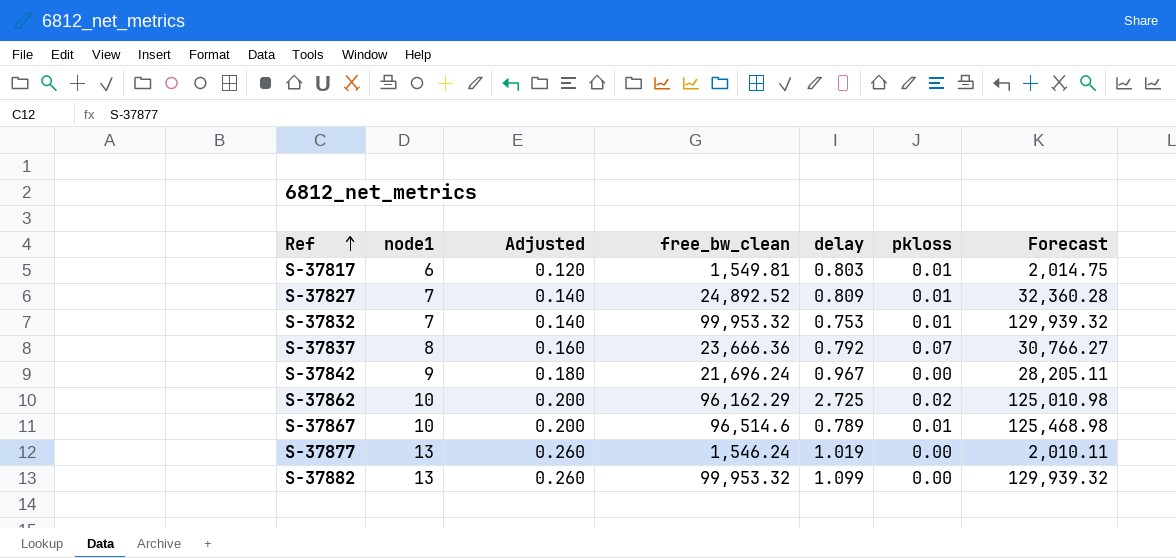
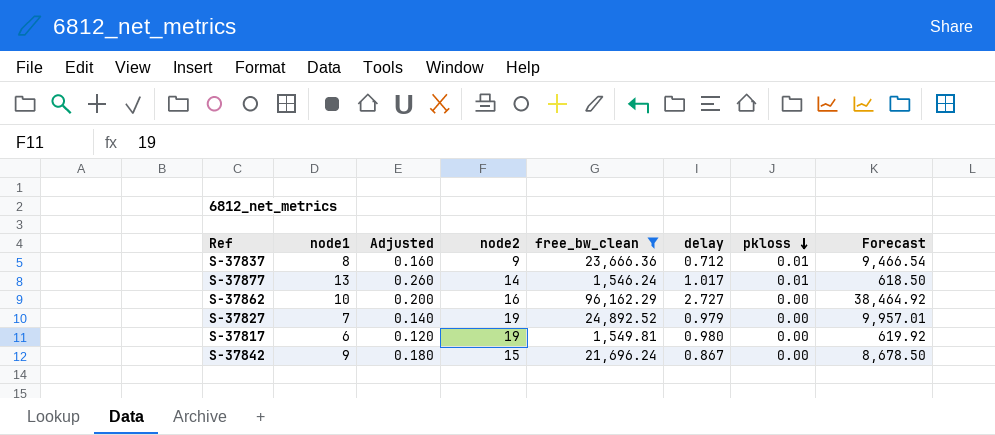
filter: none -> free_bw_clean <= 96,162.29
row order: Ref ascending -> pkloss descending
column node2 | position: none -> 4
column Forecast | formula: [free_bw_clean] * 1.3 -> [free_bw_clean] * 0.4
S-37837 | delay: 0.792 -> 0.712
S-37837 | pkloss: 0.07 -> 0.01
S-37877 | delay: 1.019 -> 1.017
S-37877 | pkloss: 0.00 -> 0.01
S-37862 | delay: 2.725 -> 2.727
S-37862 | pkloss: 0.02 -> 0.00
S-37827 | delay: 0.809 -> 0.979
S-37827 | pkloss: 0.01 -> 0.00
S-37817 | delay: 0.803 -> 0.980
S-37817 | pkloss: 0.01 -> 0.00
S-37842 | delay: 0.967 -> 0.867

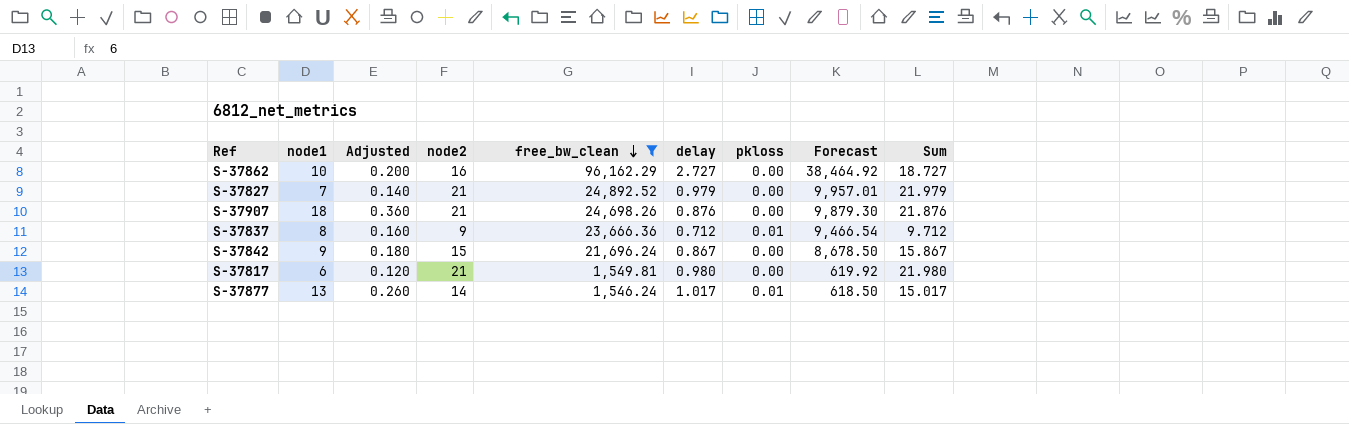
row order: pkloss descending -> free_bw_clean descending
column Sum | formula: none -> [node2] + [delay]
S-37827 | node2: 19 -> 21
row S-37907: none -> 18 | 0.360 | 21 | 24,698.26 | 0.876 | 0.00 | 9,879.30 | 21.876
S-37817 | node2: 19 -> 21

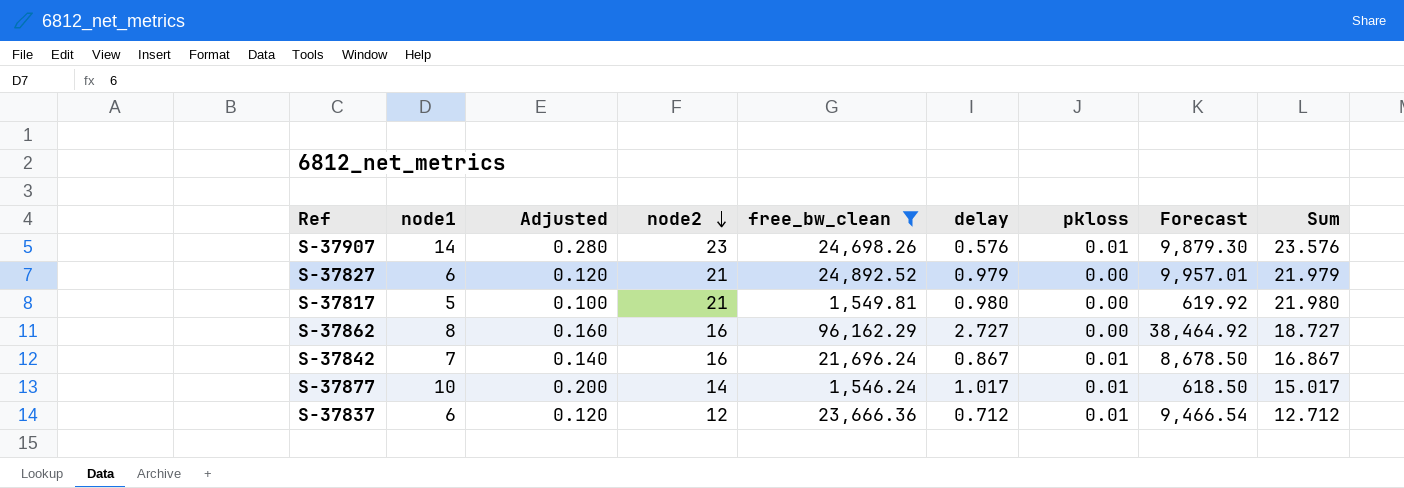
row order: free_bw_clean descending -> node2 descending
S-37907 | node1: 18 -> 14
S-37907 | Adjusted: 0.360 -> 0.280
S-37907 | node2: 21 -> 23
S-37907 | delay: 0.876 -> 0.576
S-37907 | pkloss: 0.00 -> 0.01
S-37907 | Sum: 21.876 -> 23.576
S-37827 | node1: 7 -> 6
S-37827 | Adjusted: 0.140 -> 0.120
S-37817 | node1: 6 -> 5
S-37817 | Adjusted: 0.120 -> 0.100
S-37862 | node1: 10 -> 8
S-37862 | Adjusted: 0.200 -> 0.160
S-37842 | node1: 9 -> 7
S-37842 | Adjusted: 0.180 -> 0.140
S-37842 | node2: 15 -> 16
S-37842 | pkloss: 0.00 -> 0.01
S-37842 | Sum: 15.867 -> 16.867
S-37877 | node1: 13 -> 10
S-37877 | Adjusted: 0.260 -> 0.200
S-37837 | node1: 8 -> 6
S-37837 | Adjusted: 0.160 -> 0.120
S-37837 | node2: 9 -> 12
S-37837 | Sum: 9.712 -> 12.712

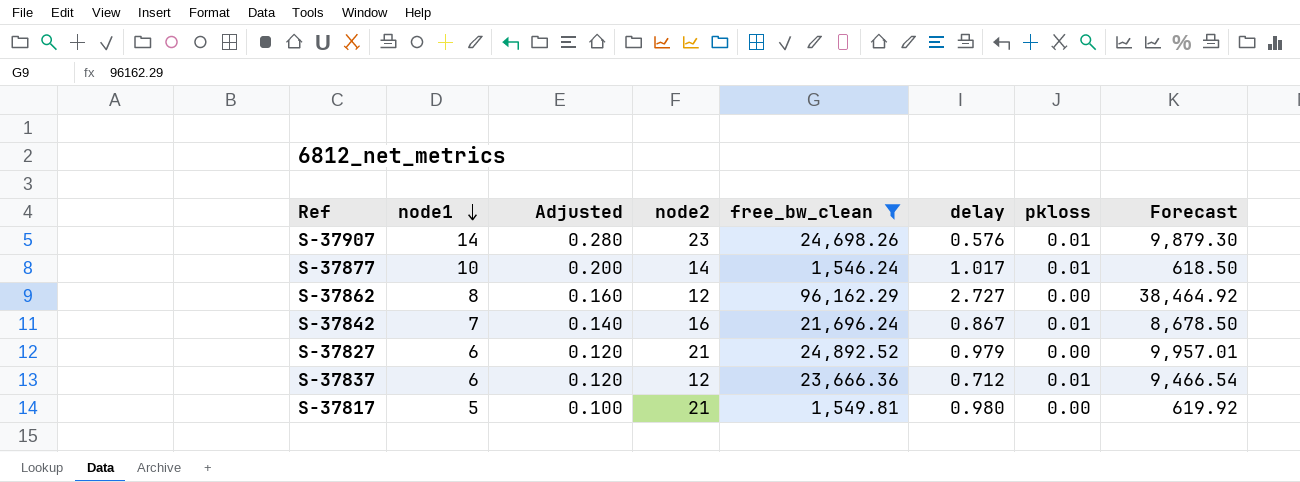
row order: node2 descending -> node1 descending
column Sum | formula: [node2] + [delay] -> none
S-37862 | node2: 16 -> 12

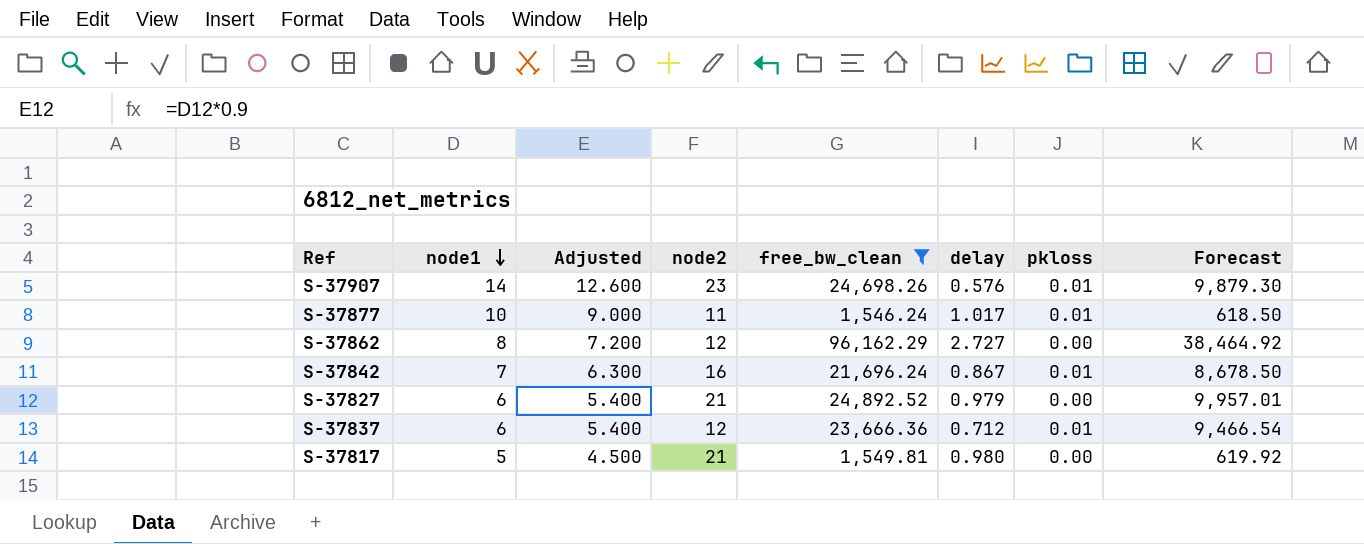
column Adjusted | formula: [node1] * 0.02 -> [node1] * 0.9
S-37877 | node2: 14 -> 11

